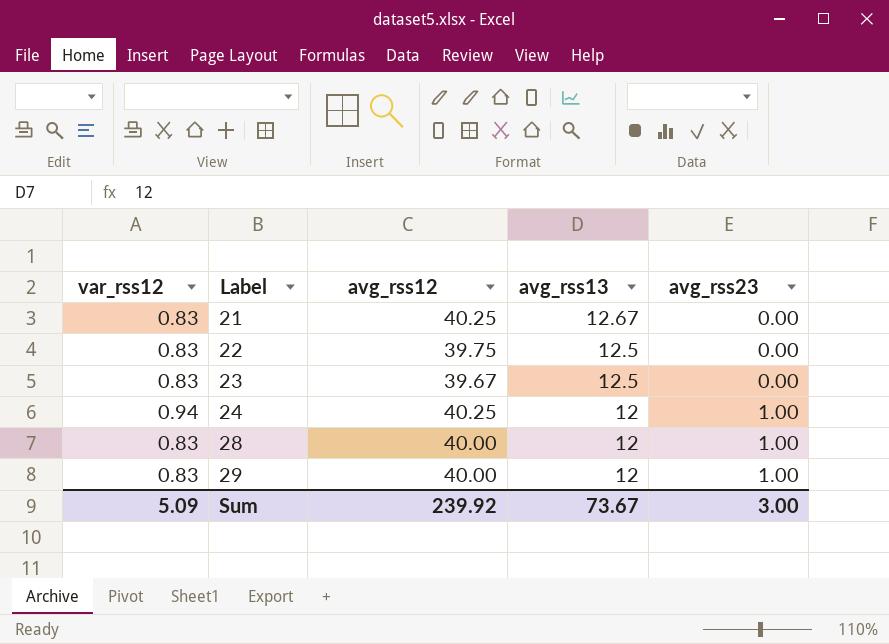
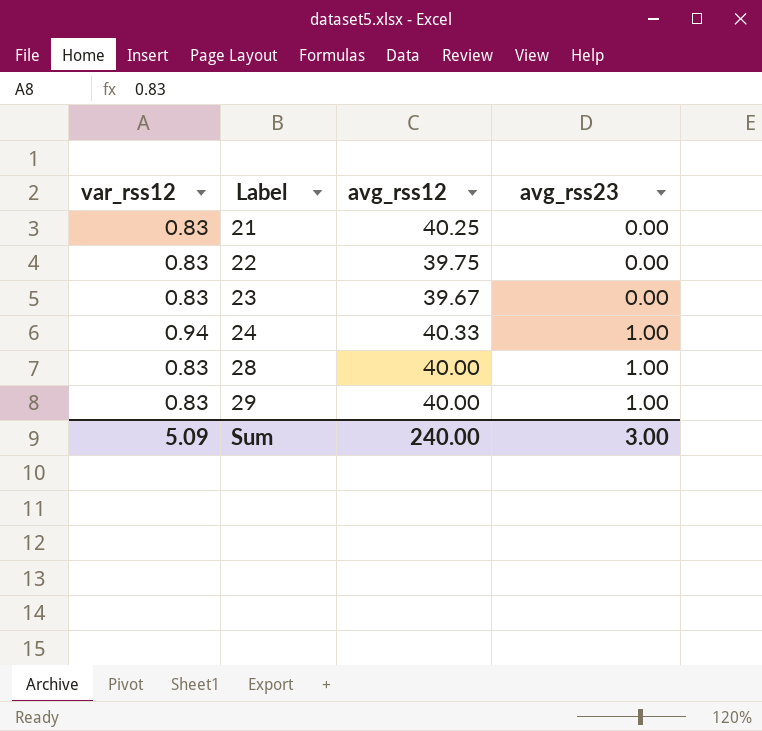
column avg_rss13 | position: 4 -> none
24 | avg_rss12: 40.25 -> 40.33
Sum | avg_rss12: 239.92 -> 240.00

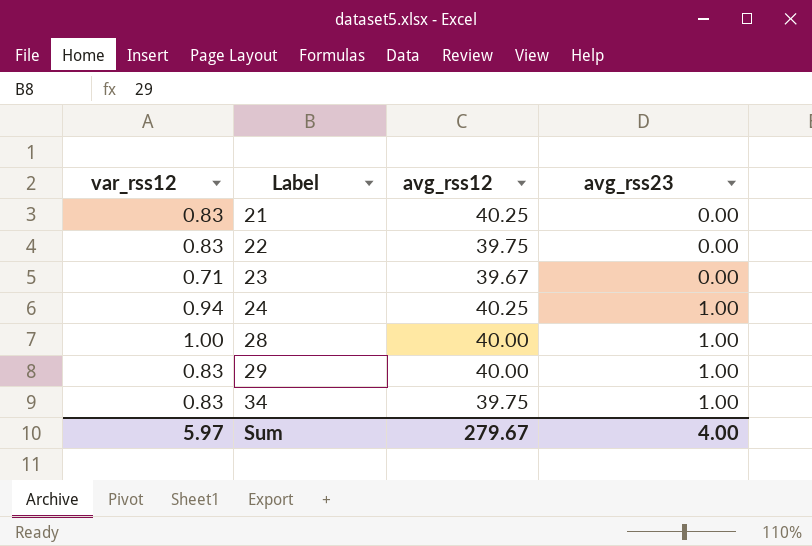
23 | var_rss12: 0.83 -> 0.71
24 | avg_rss12: 40.33 -> 40.25
28 | var_rss12: 0.83 -> 1.00
row 34: none -> 0.83 | 39.75 | 1.00
Sum | var_rss12: 5.09 -> 5.97
Sum | avg_rss12: 240.00 -> 279.67
Sum | avg_rss23: 3.00 -> 4.00

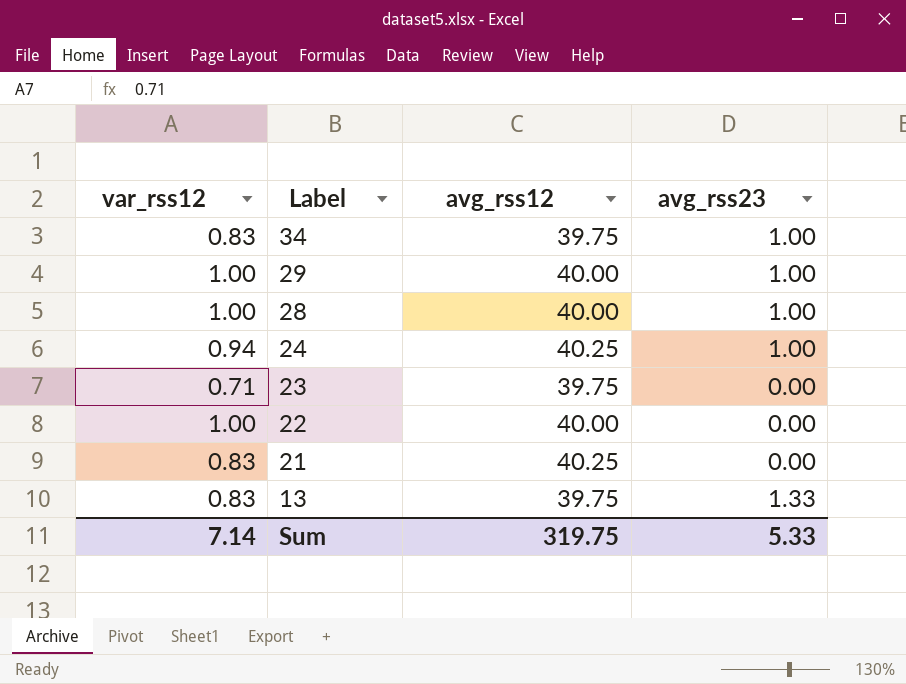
row order: Label ascending -> Label descending
29 | var_rss12: 0.83 -> 1.00
23 | avg_rss12: 39.67 -> 39.75
22 | var_rss12: 0.83 -> 1.00
22 | avg_rss12: 39.75 -> 40.00
row 13: none -> 0.83 | 39.75 | 1.33
Sum | var_rss12: 5.97 -> 7.14
Sum | avg_rss12: 279.67 -> 319.75
Sum | avg_rss23: 4.00 -> 5.33

